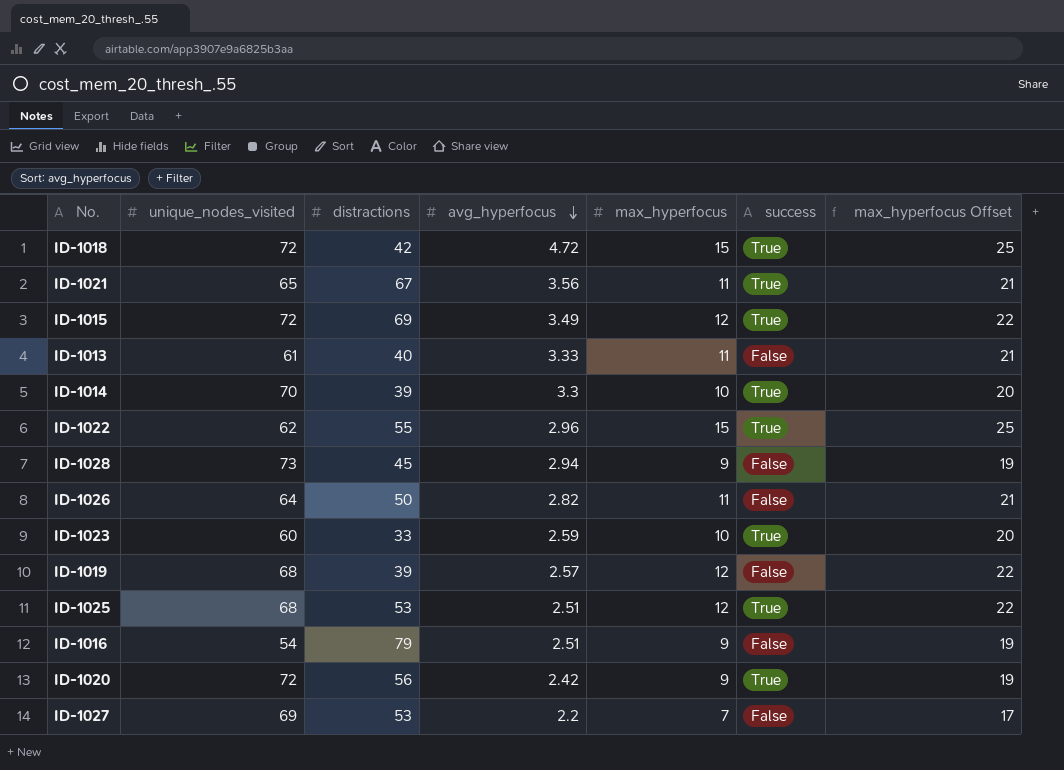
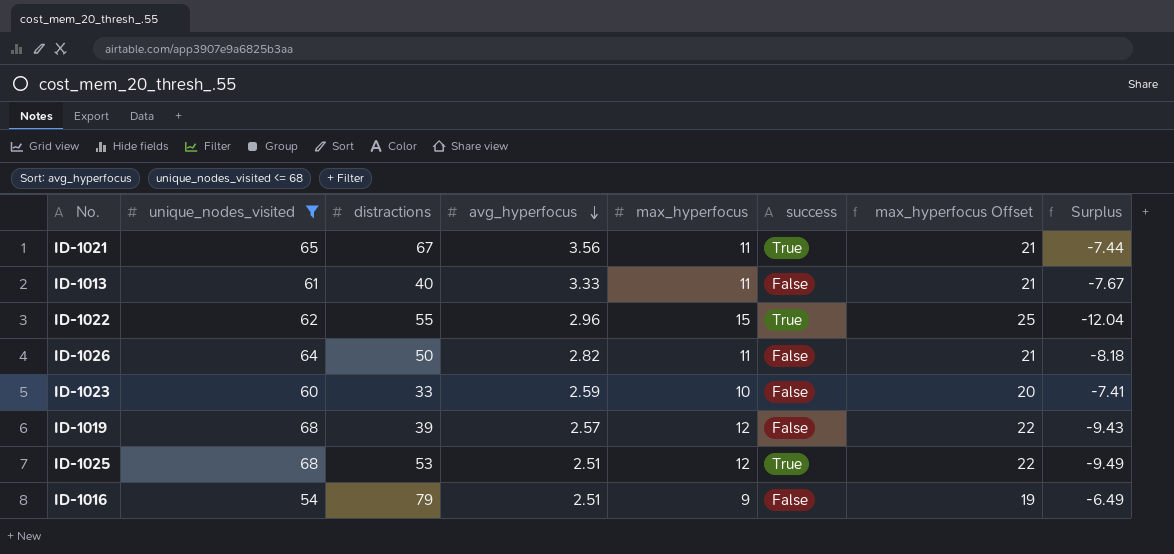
filter: none -> unique_nodes_visited <= 68
column Surplus | formula: none -> [avg_hyperfocus] - [max_hyperfocus]
ID-1023 | success: True -> False

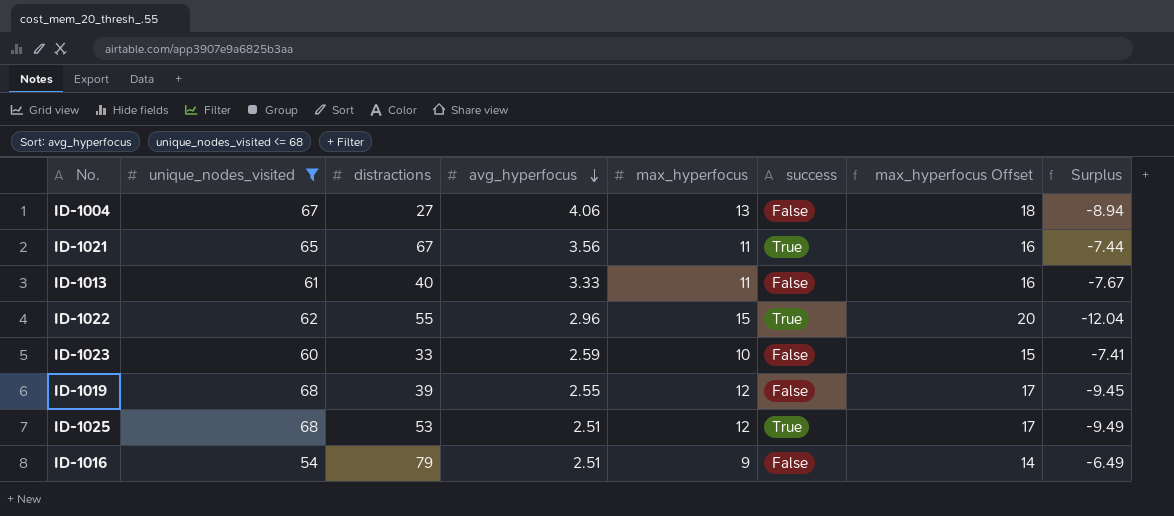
column max_hyperfocus Offset | formula: [max_hyperfocus] + 10 -> [max_hyperfocus] + 5
row ID-1026: 64 | 50 | 2.82 | 11 | False | 21 | -8.18 -> none
row ID-1004: none -> 67 | 27 | 4.06 | 13 | False | 18 | -8.94
ID-1019 | avg_hyperfocus: 2.57 -> 2.55
ID-1019 | Surplus: -9.43 -> -9.45

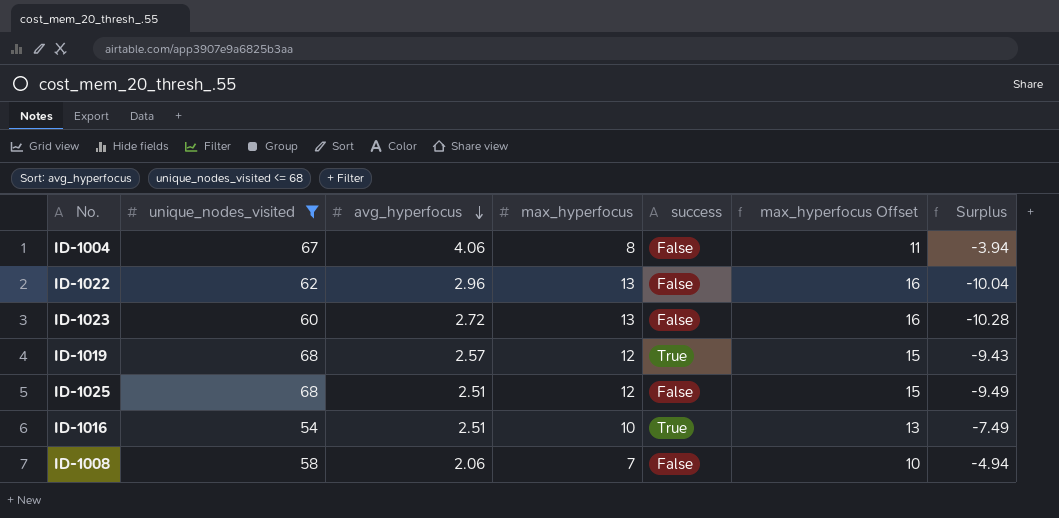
column distractions | position: 3 -> none
column max_hyperfocus Offset | formula: [max_hyperfocus] + 5 -> [max_hyperfocus] + 3
row ID-1021: 65 | 67 | 3.56 | 11 | True | 16 | -7.44 -> none
row ID-1013: 61 | 40 | 3.33 | 11 | False | 16 | -7.67 -> none
ID-1004 | max_hyperfocus: 13 -> 8
ID-1004 | Surplus: -8.94 -> -3.94
ID-1022 | max_hyperfocus: 15 -> 13
ID-1022 | success: True -> False
ID-1022 | Surplus: -12.04 -> -10.04
ID-1023 | avg_hyperfocus: 2.59 -> 2.72
ID-1023 | max_hyperfocus: 10 -> 13
ID-1023 | Surplus: -7.41 -> -10.28
ID-1019 | avg_hyperfocus: 2.55 -> 2.57
ID-1019 | success: False -> True
ID-1019 | Surplus: -9.45 -> -9.43
ID-1025 | success: True -> False
ID-1016 | max_hyperfocus: 9 -> 10
ID-1016 | success: False -> True
ID-1016 | Surplus: -6.49 -> -7.49
row ID-1008: none -> 58 | 2.06 | 7 | False | 10 | -4.94

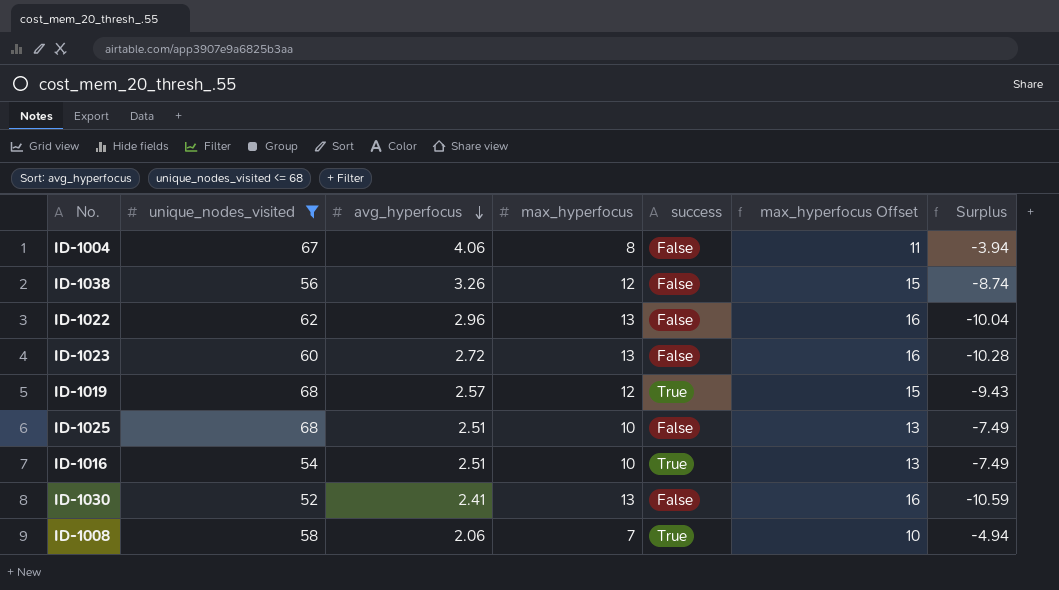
row ID-1038: none -> 56 | 3.26 | 12 | False | 15 | -8.74
ID-1025 | max_hyperfocus: 12 -> 10
ID-1025 | max_hyperfocus Offset: 15 -> 13
ID-1025 | Surplus: -9.49 -> -7.49
row ID-1030: none -> 52 | 2.41 | 13 | False | 16 | -10.59
ID-1008 | success: False -> True

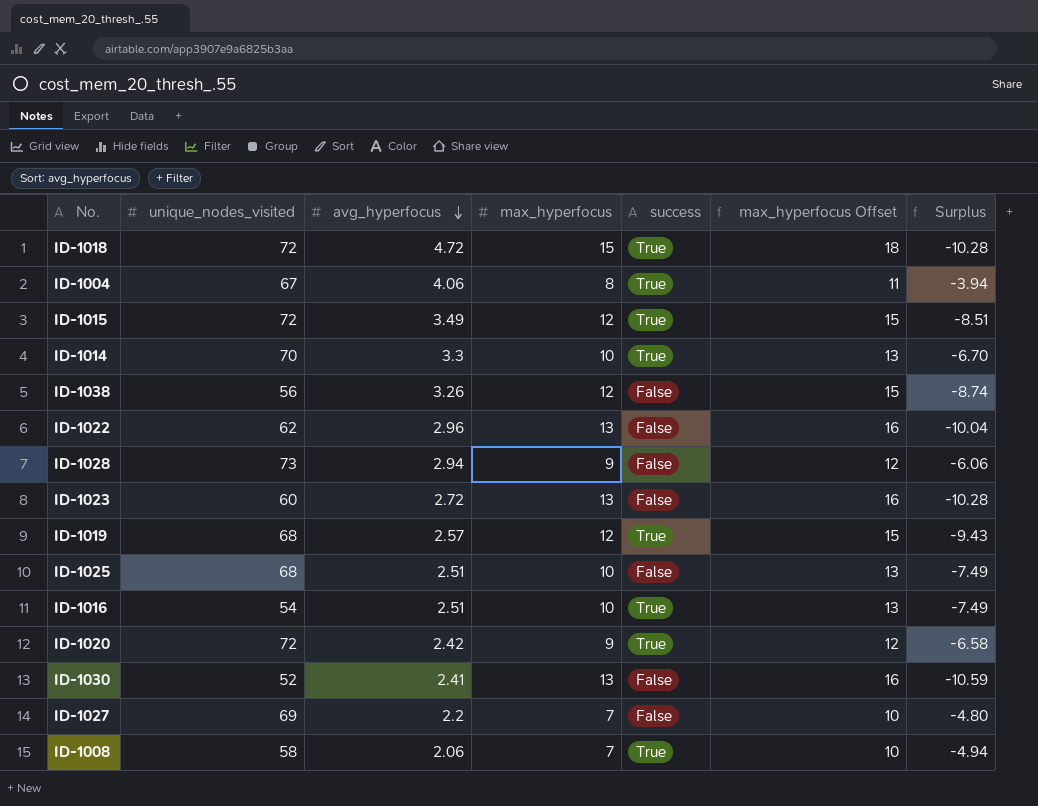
filter: unique_nodes_visited <= 68 -> none
ID-1004 | success: False -> True

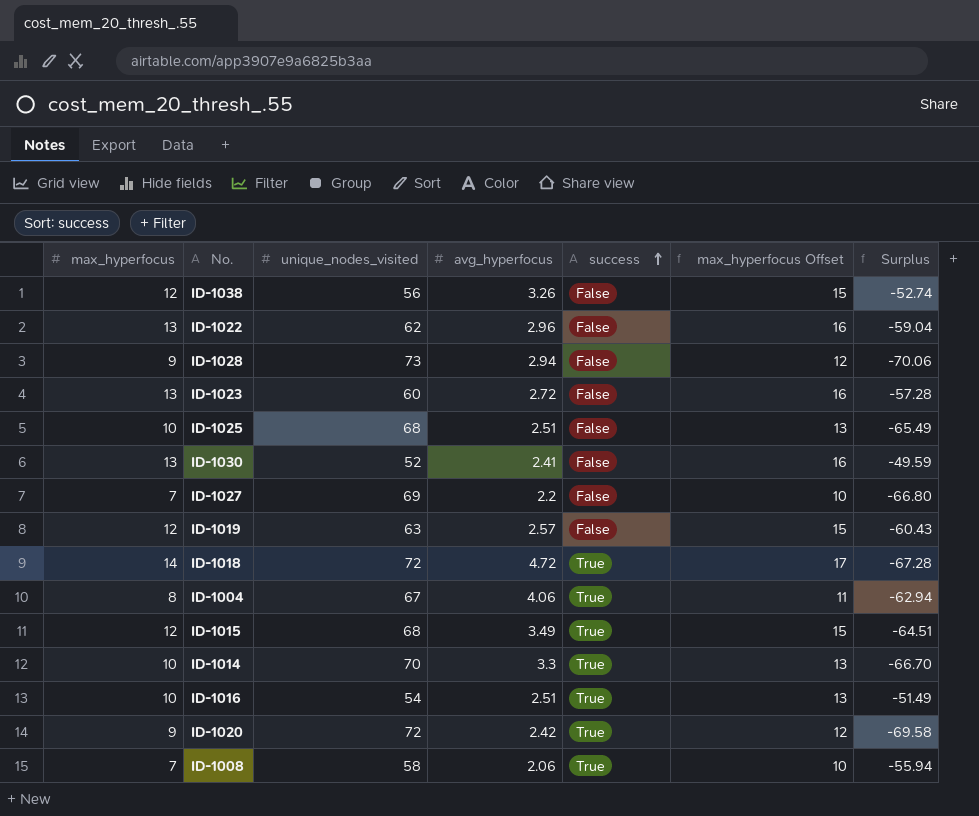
row order: avg_hyperfocus descending -> success ascending
column max_hyperfocus | position: 4 -> 1
column Surplus | formula: [avg_hyperfocus] - [max_hyperfocus] -> [avg_hyperfocus] - [unique_nodes_visited]
ID-1019 | unique_nodes_visited: 68 -> 63
ID-1019 | success: True -> False
ID-1018 | max_hyperfocus: 15 -> 14
ID-1018 | max_hyperfocus Offset: 18 -> 17
ID-1015 | unique_nodes_visited: 72 -> 68

